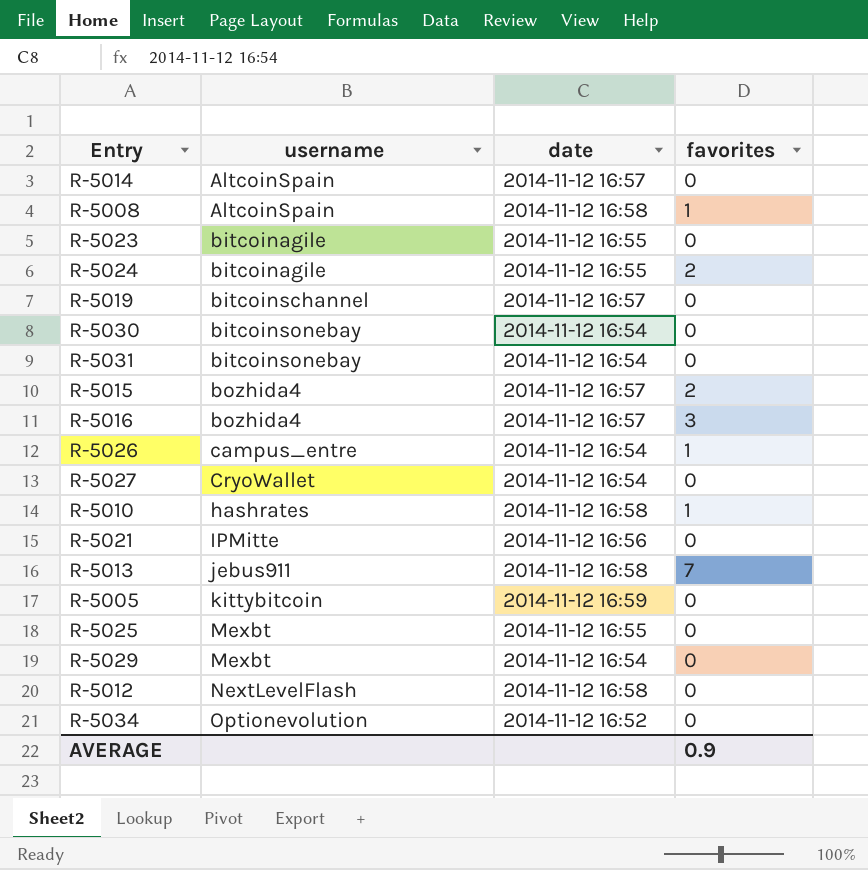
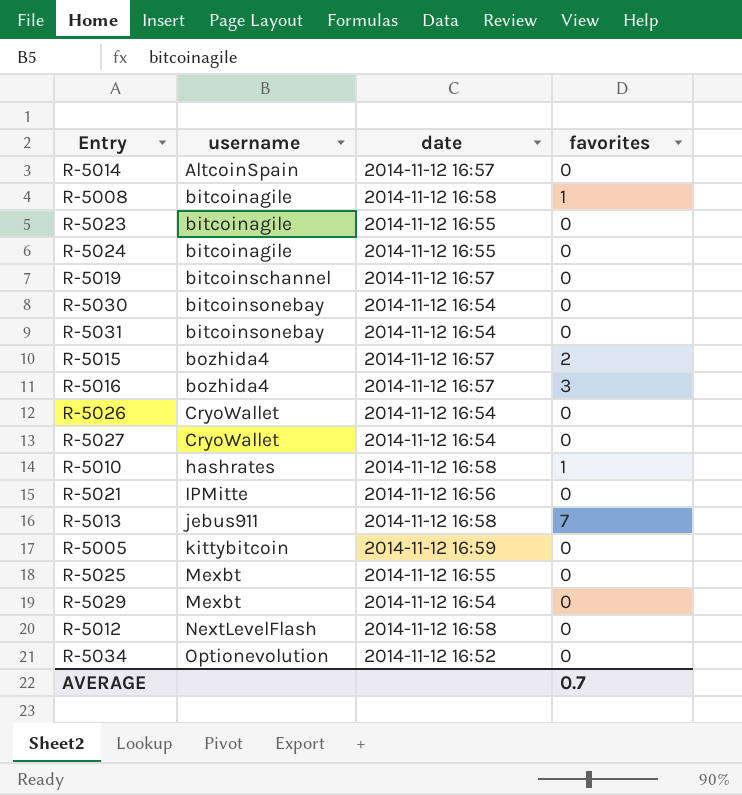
R-5008 | username: AltcoinSpain -> bitcoinagile
R-5024 | favorites: 2 -> 0
R-5026 | username: campus_entre -> CryoWallet
R-5026 | favorites: 1 -> 0
AVERAGE | favorites: 0.9 -> 0.7

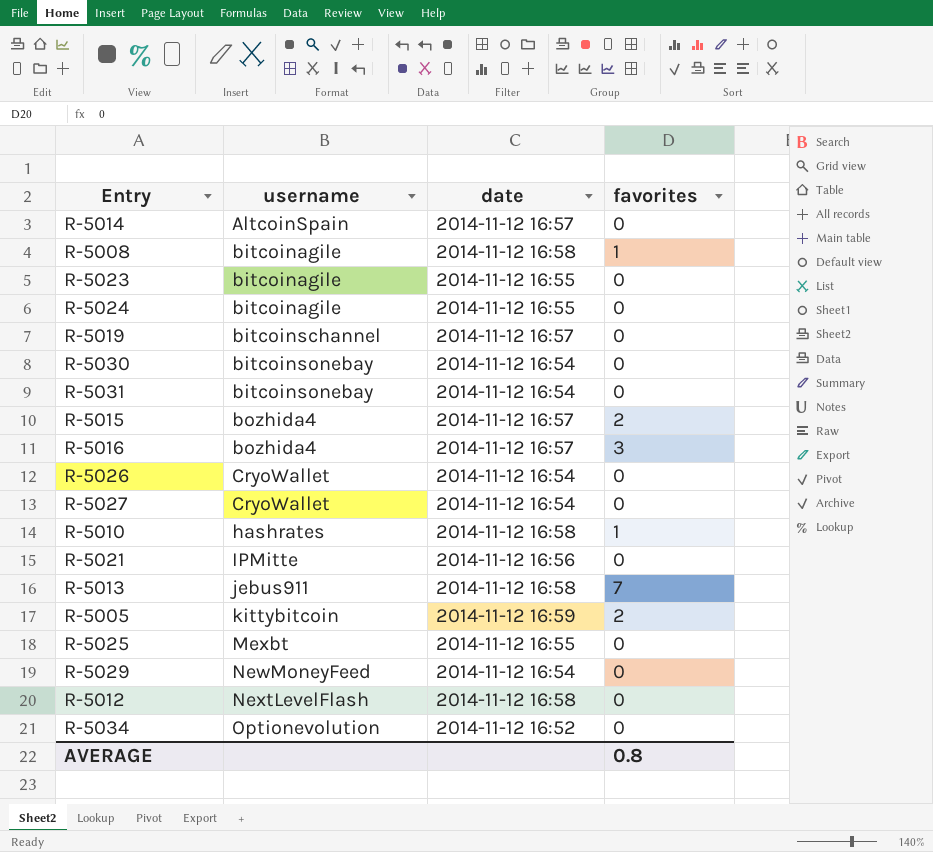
R-5005 | favorites: 0 -> 2
R-5029 | username: Mexbt -> NewMoneyFeed
AVERAGE | favorites: 0.7 -> 0.8

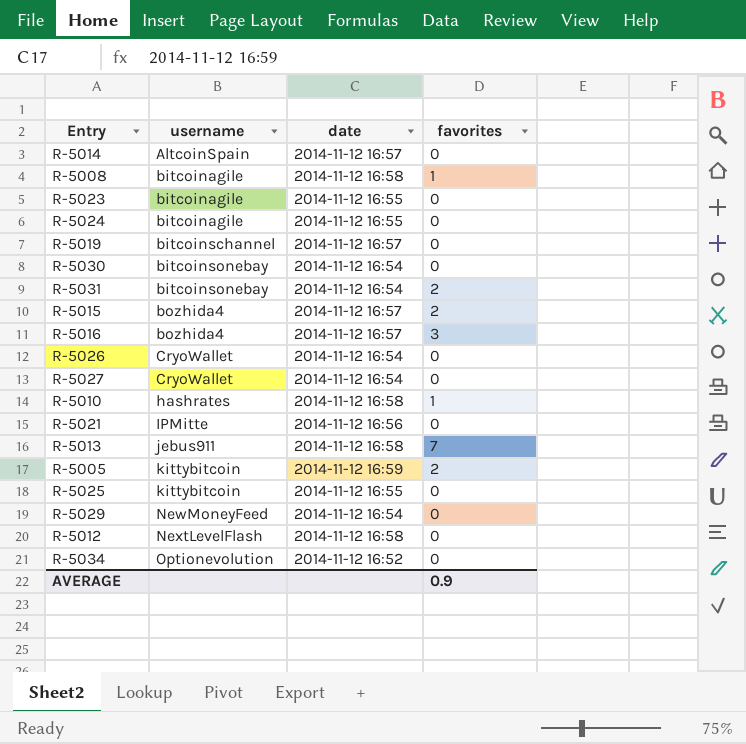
R-5031 | favorites: 0 -> 2
R-5025 | username: Mexbt -> kittybitcoin
AVERAGE | favorites: 0.8 -> 0.9

